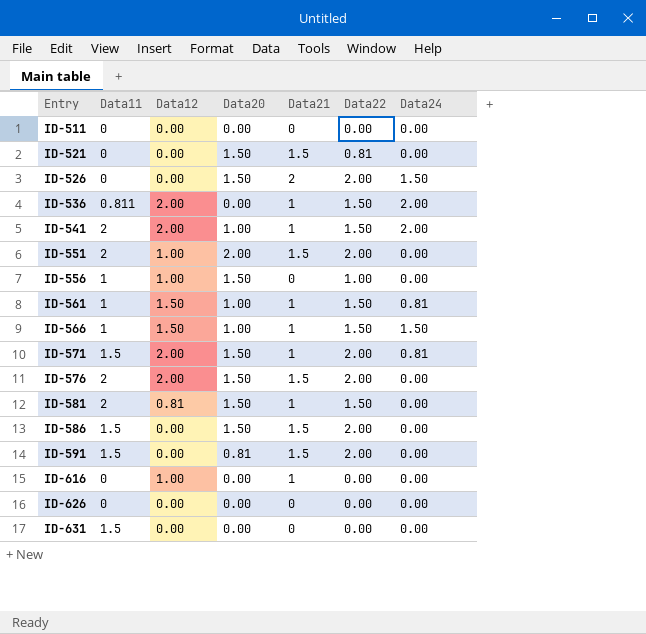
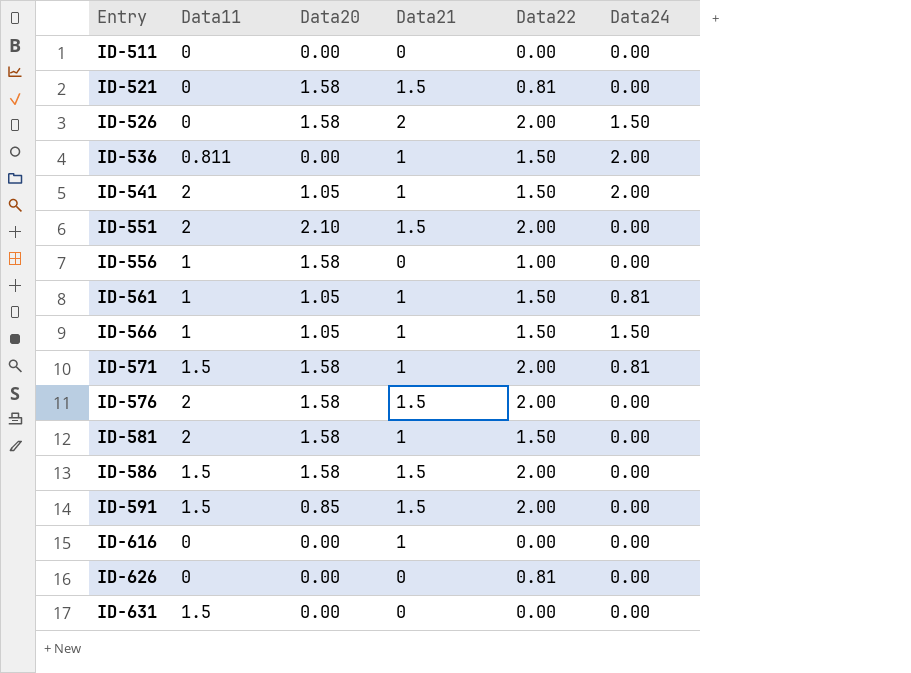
column Data12 | position: 3 -> none
ID-521 | Data20: 1.50 -> 1.58
ID-526 | Data20: 1.50 -> 1.58
ID-541 | Data20: 1.00 -> 1.05
ID-551 | Data20: 2.00 -> 2.10
ID-556 | Data20: 1.50 -> 1.58
ID-561 | Data20: 1.00 -> 1.05
ID-566 | Data20: 1.00 -> 1.05
ID-571 | Data20: 1.50 -> 1.58
ID-576 | Data20: 1.50 -> 1.58
ID-581 | Data20: 1.50 -> 1.58
ID-586 | Data20: 1.50 -> 1.58
ID-591 | Data20: 0.81 -> 0.85
ID-626 | Data22: 0.00 -> 0.81

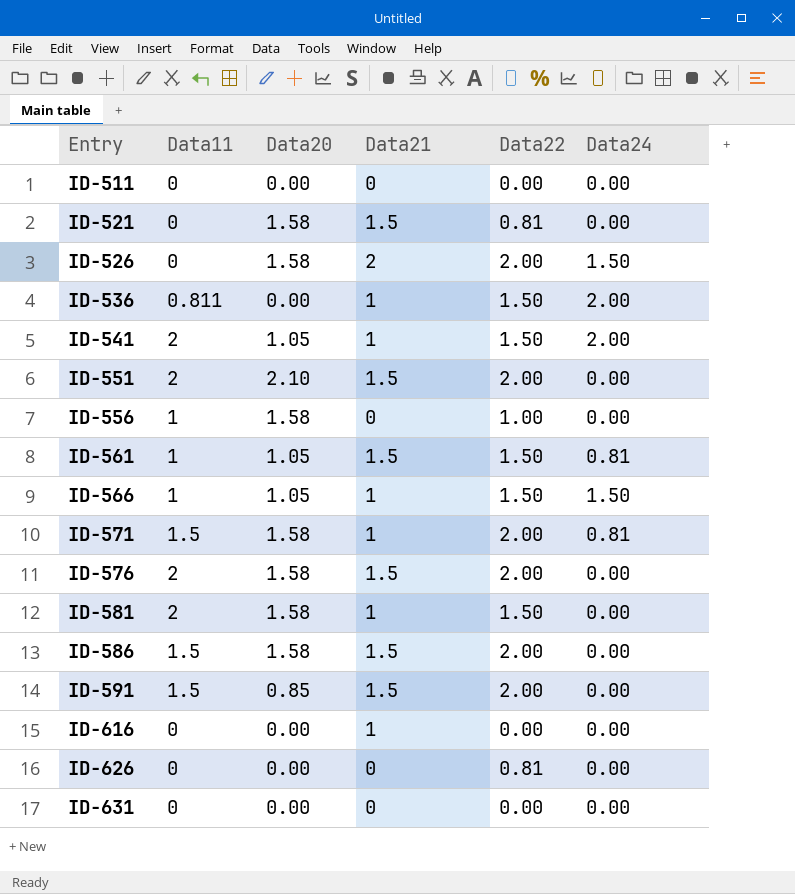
ID-561 | Data21: 1 -> 1.5
ID-631 | Data11: 1.5 -> 0

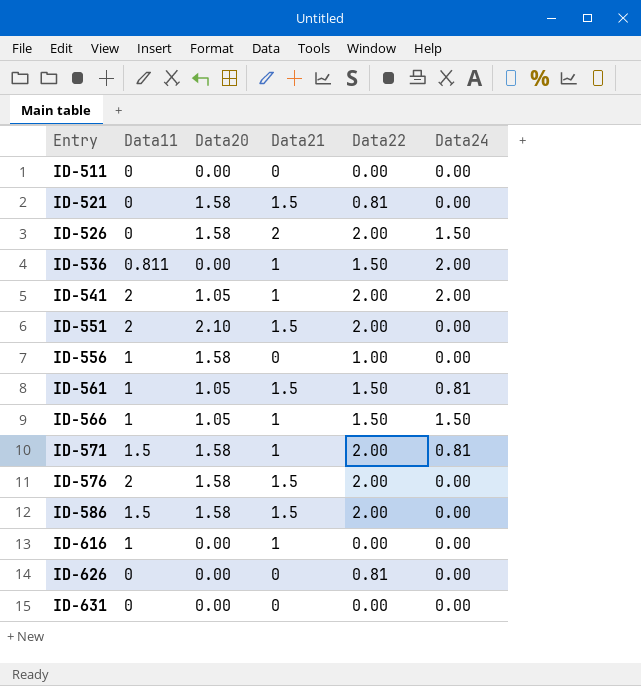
row ID-581: 2 | 1.58 | 1 | 1.50 | 0.00 -> none
row ID-591: 1.5 | 0.85 | 1.5 | 2.00 | 0.00 -> none
ID-541 | Data22: 1.50 -> 2.00
ID-616 | Data11: 0 -> 1

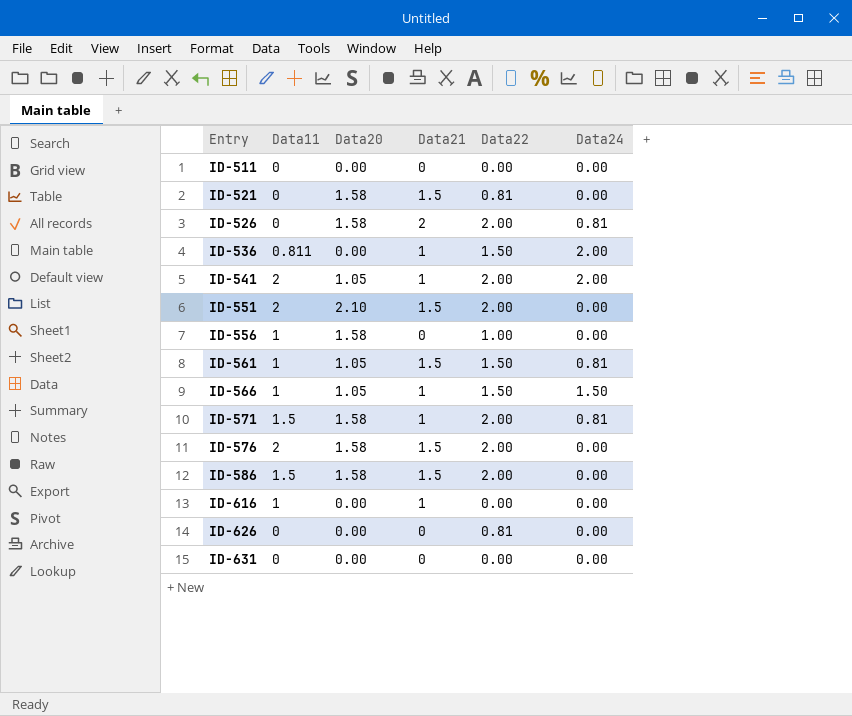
ID-526 | Data24: 1.50 -> 0.81

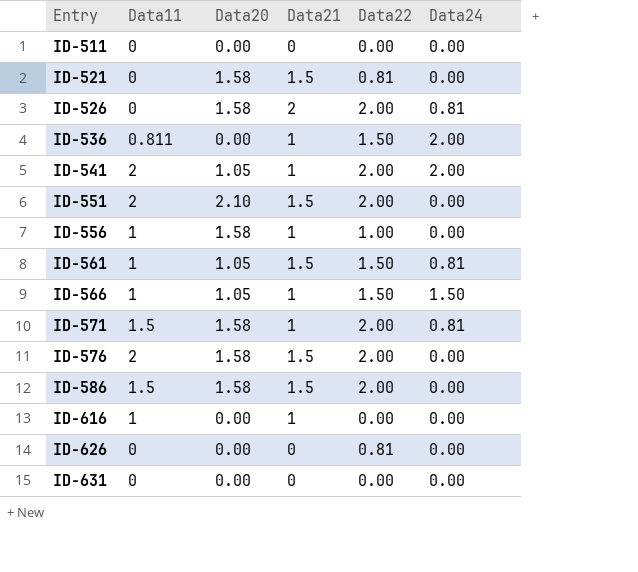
ID-556 | Data21: 0 -> 1

